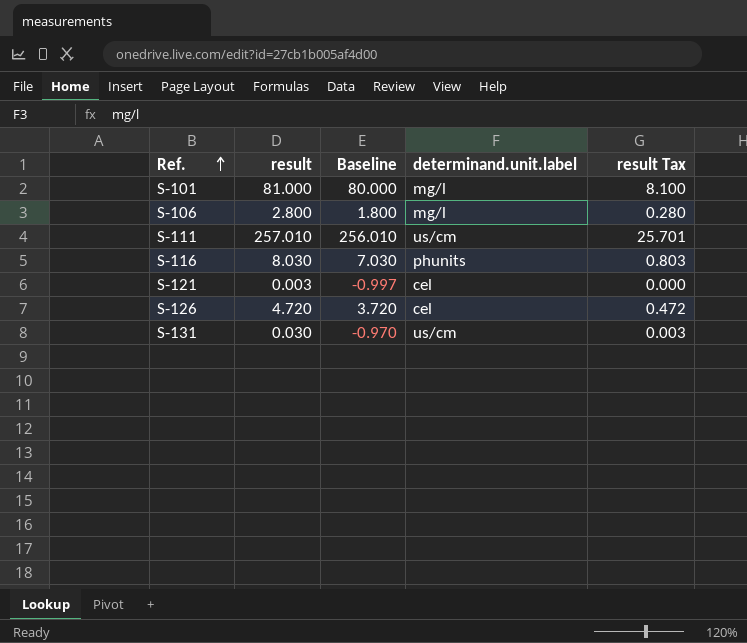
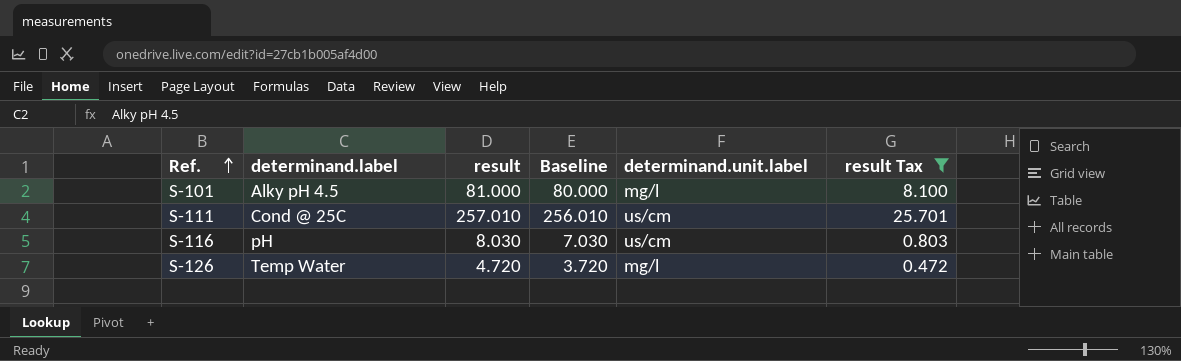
filter: none -> result Tax >= 0.472
column determinand.label | position: none -> 2
S-116 | determinand.unit.label: phunits -> us/cm
S-126 | determinand.unit.label: cel -> mg/l

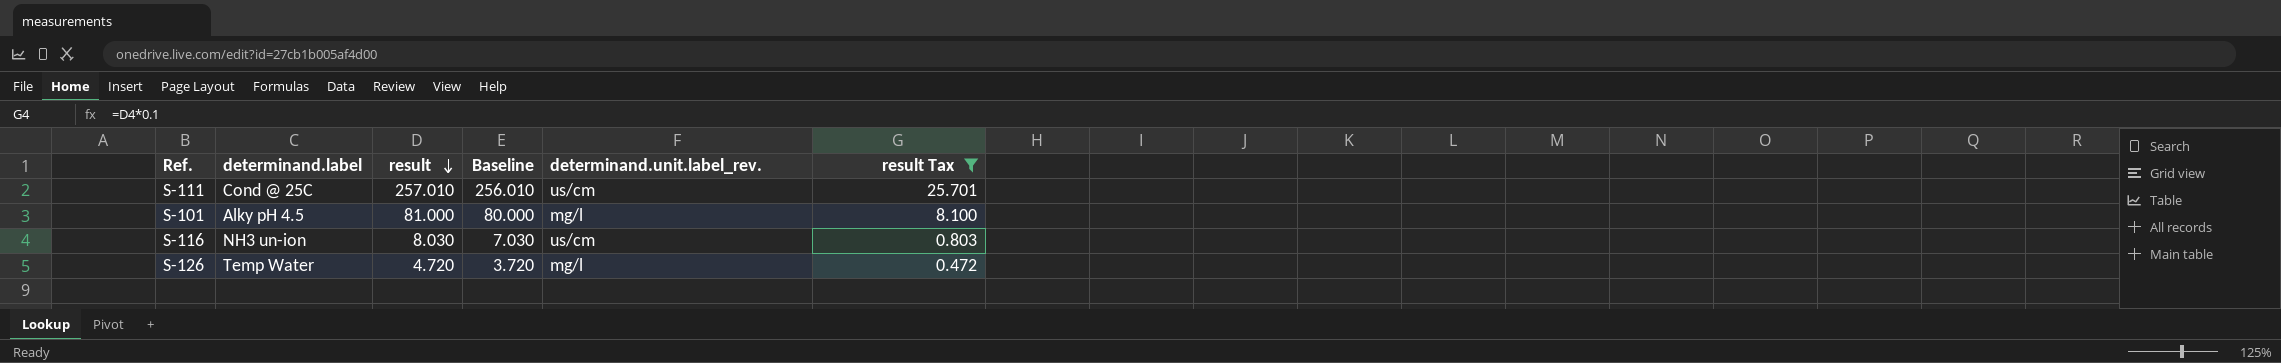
row order: Ref. ascending -> result descending
column name: determinand.unit.label -> determinand.unit.label_rev.
S-116 | determinand.label: pH -> NH3 un-ion

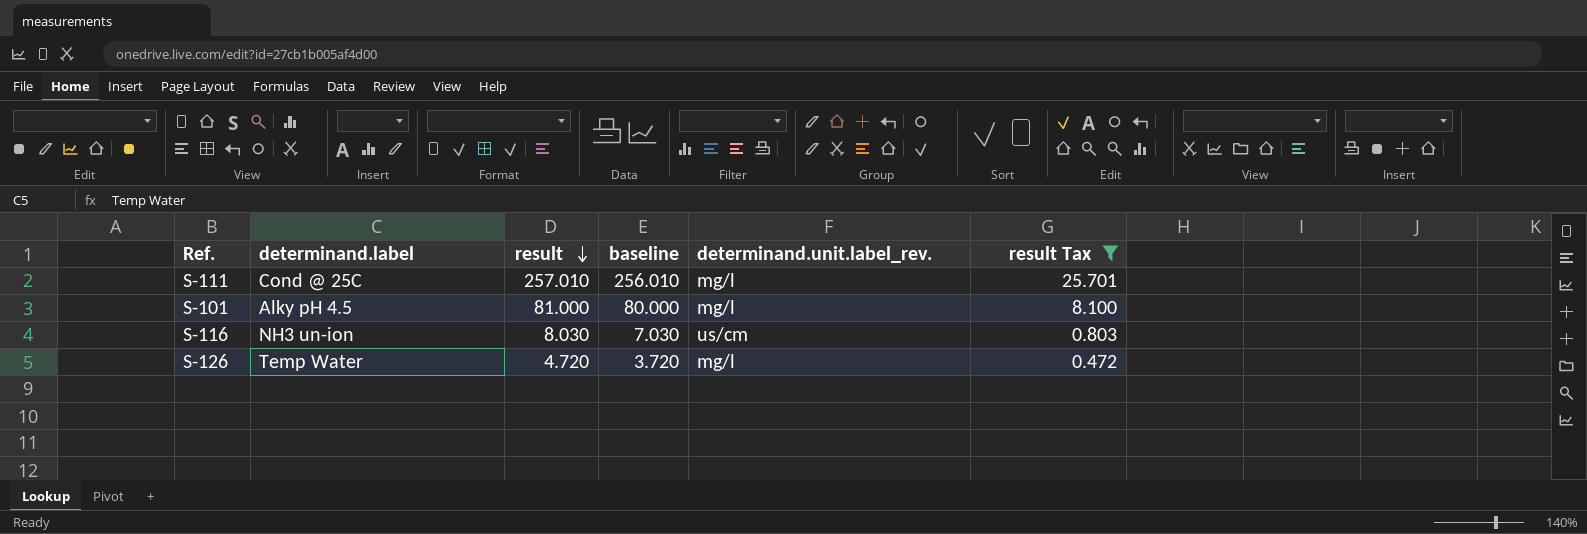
column name: Baseline -> baseline
S-111 | determinand.unit.label_rev.: us/cm -> mg/l

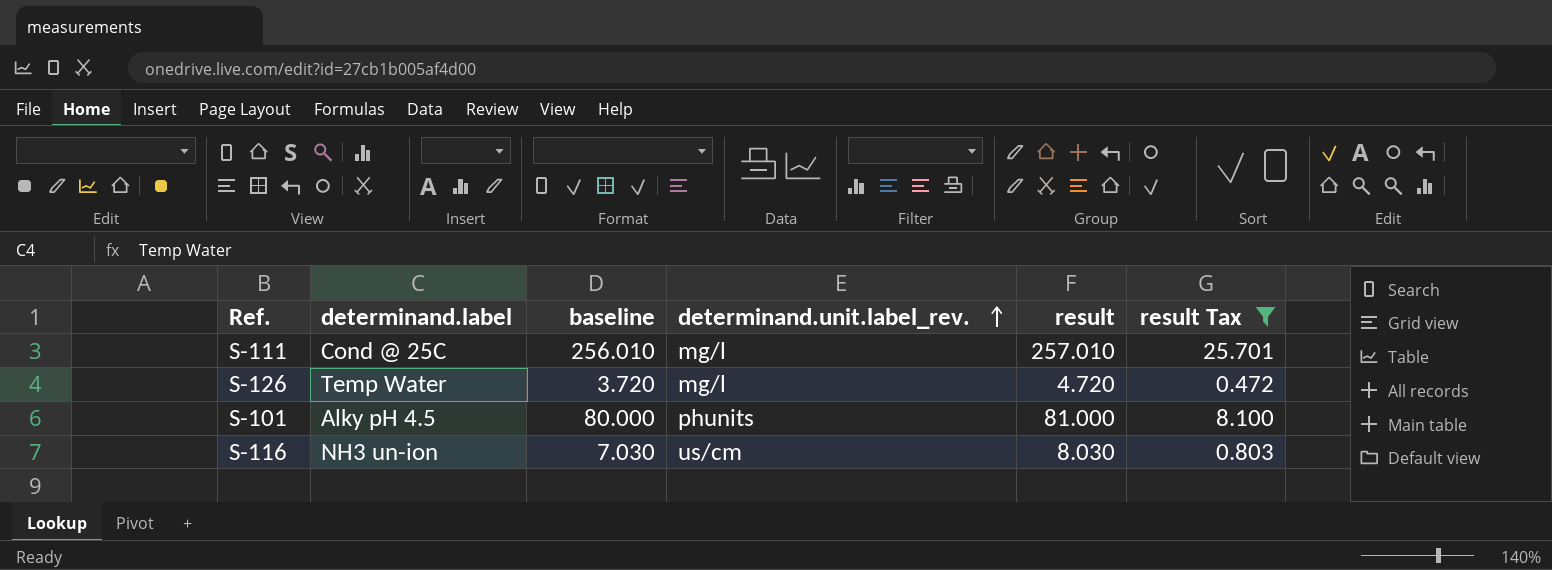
row order: result descending -> determinand.unit.label_rev. ascending
column result | position: 3 -> 5
S-101 | determinand.unit.label_rev.: mg/l -> phunits

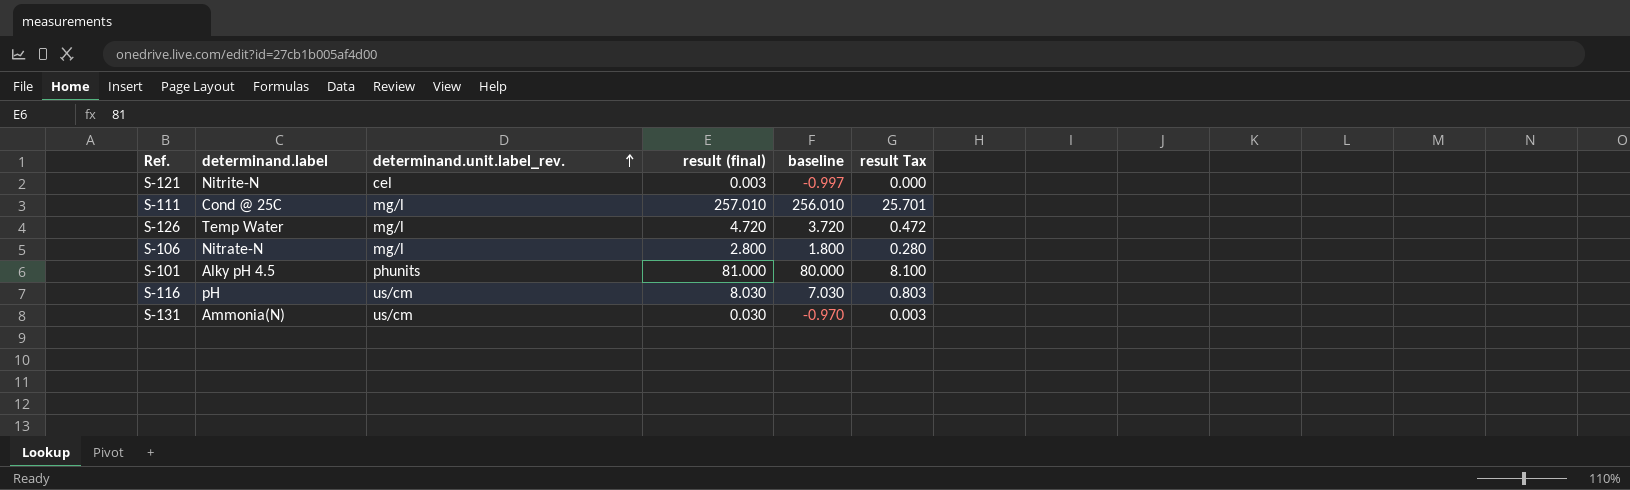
filter: result Tax >= 0.472 -> none
column name: result -> result (final)
column baseline | position: 3 -> 5
S-116 | determinand.label: NH3 un-ion -> pH

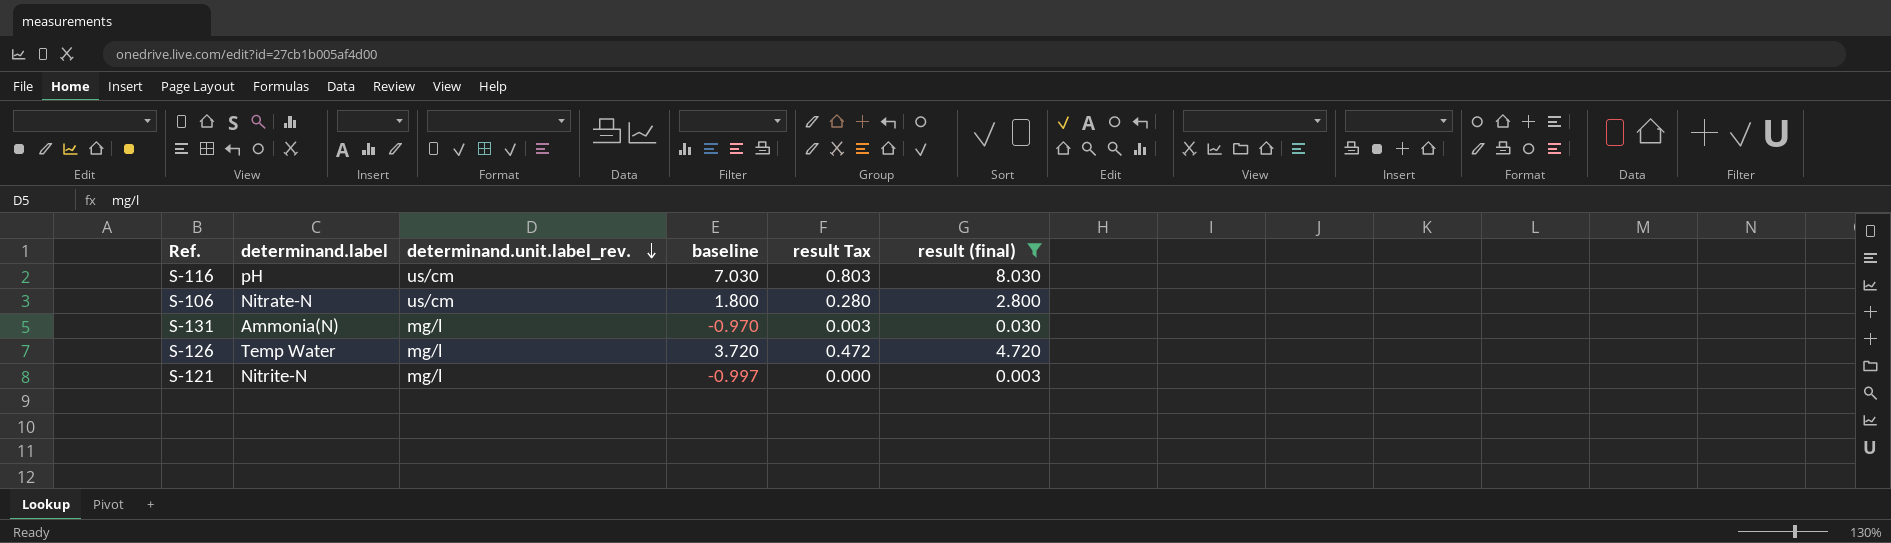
filter: none -> result (final) <= 8.030
row order: determinand.unit.label_rev. ascending -> determinand.unit.label_rev. descending
column result (final) | position: 4 -> 6
S-106 | determinand.unit.label_rev.: mg/l -> us/cm
S-131 | determinand.unit.label_rev.: us/cm -> mg/l
S-121 | determinand.unit.label_rev.: cel -> mg/l

